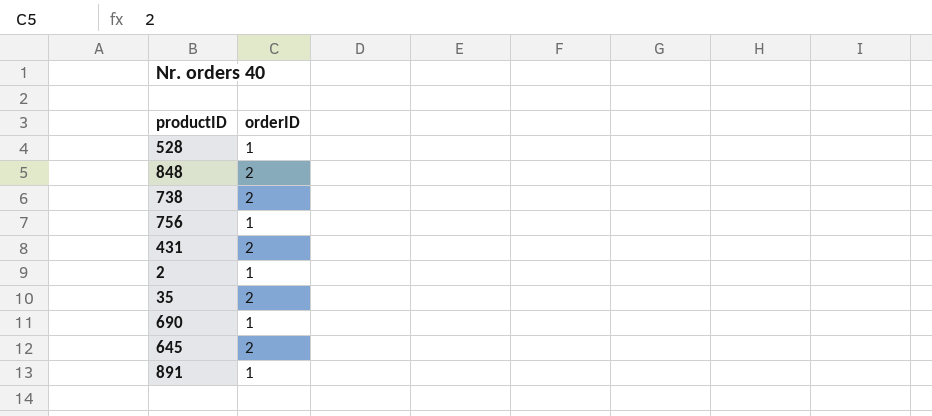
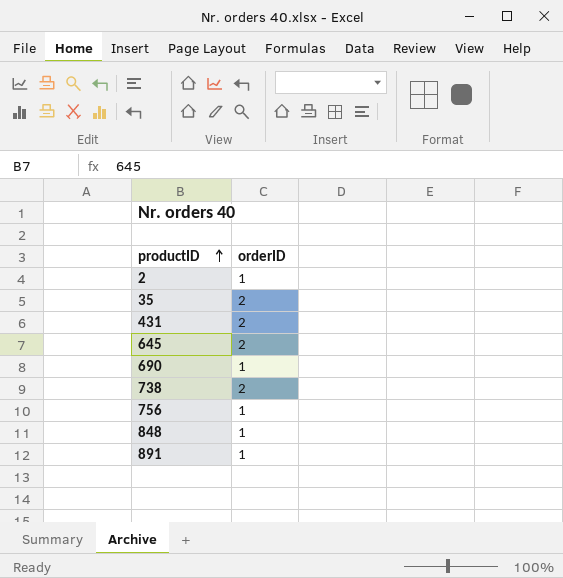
row order: none -> productID ascending
row 528: 1 -> none
848 | orderID: 2 -> 1

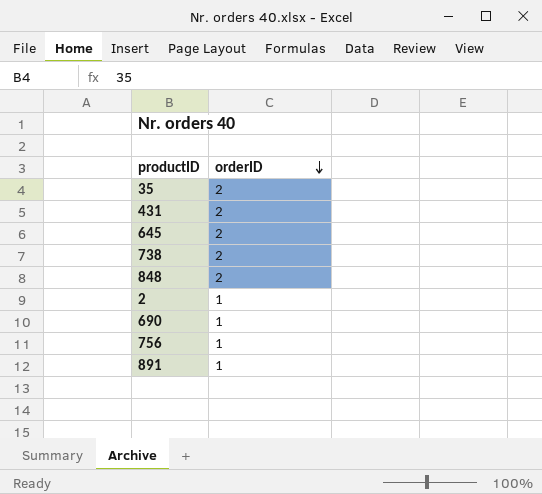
row order: productID ascending -> orderID descending
848 | orderID: 1 -> 2

